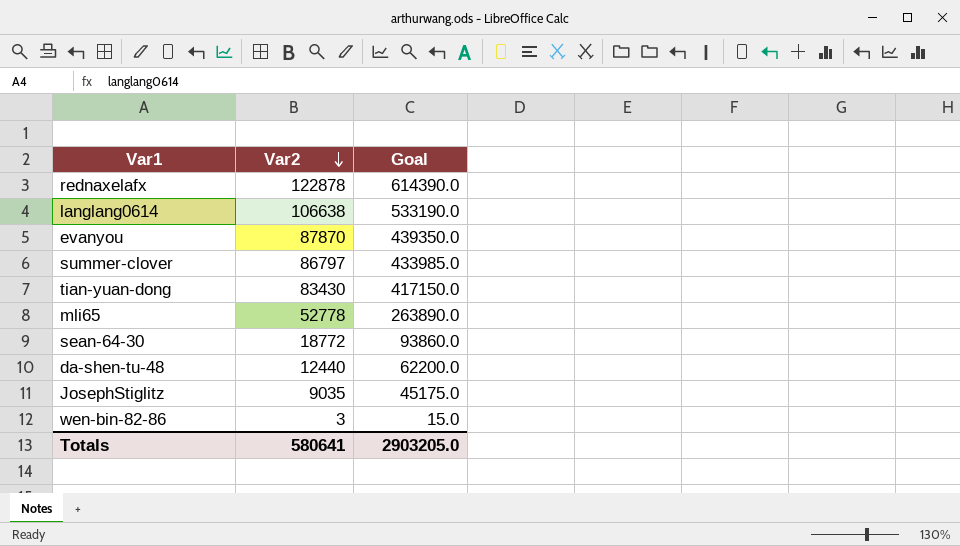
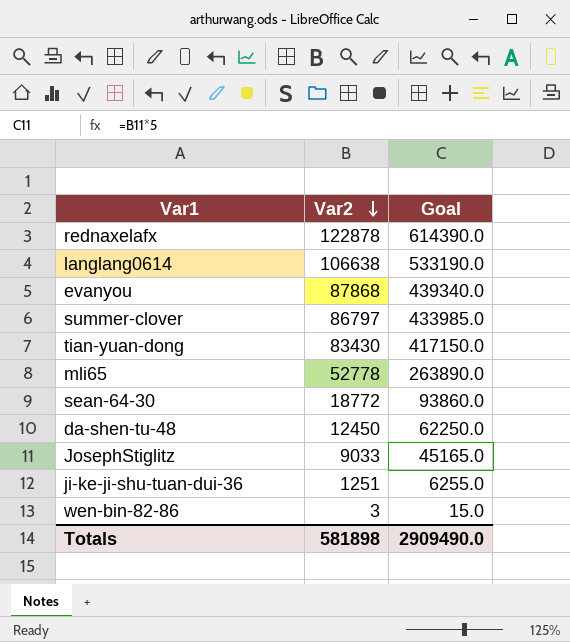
evanyou | Var2: 87870 -> 87868
evanyou | Goal: 439350.0 -> 439340.0
da-shen-tu-48 | Var2: 12440 -> 12450
da-shen-tu-48 | Goal: 62200.0 -> 62250.0
JosephStiglitz | Var2: 9035 -> 9033
JosephStiglitz | Goal: 45175.0 -> 45165.0
row ji-ke-ji-shu-tuan-dui-36: none -> 1251 | 6255.0
Totals | Var2: 580641 -> 581898
Totals | Goal: 2903205.0 -> 2909490.0

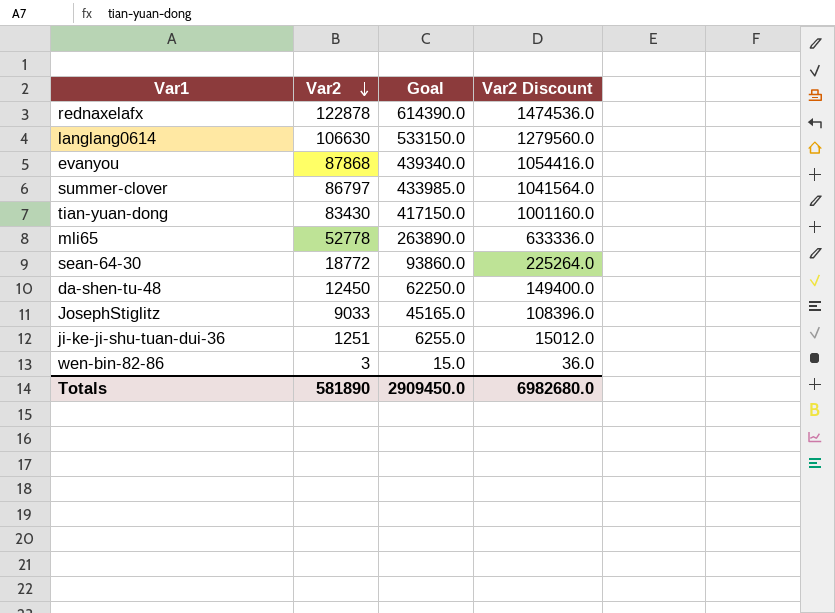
column Var2 Discount | formula: none -> [Var2] * 12
langlang0614 | Var2: 106638 -> 106630
langlang0614 | Goal: 533190.0 -> 533150.0
Totals | Var2: 581898 -> 581890
Totals | Goal: 2909490.0 -> 2909450.0

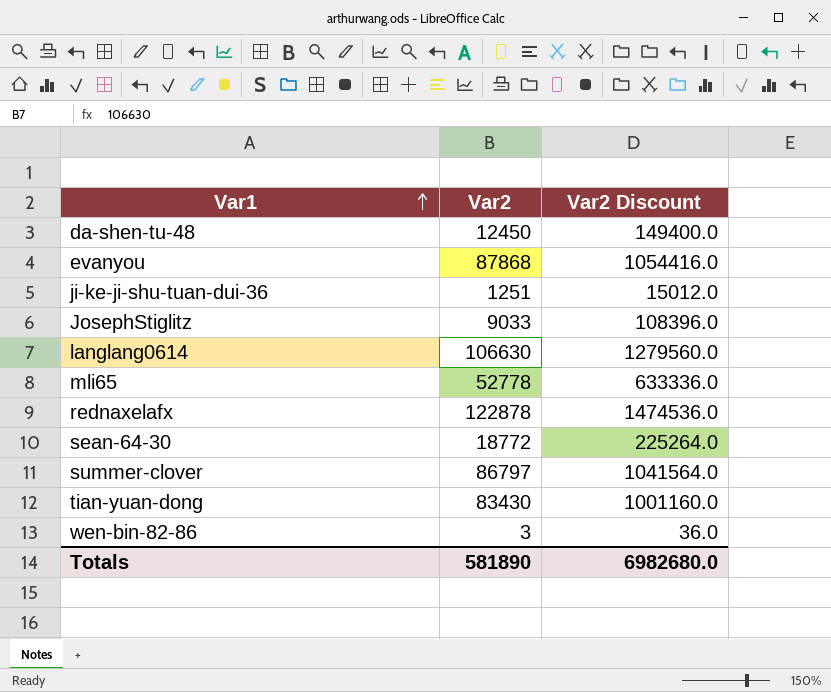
row order: Var2 descending -> Var1 ascending
column Goal | formula: [Var2] * 5 -> none

